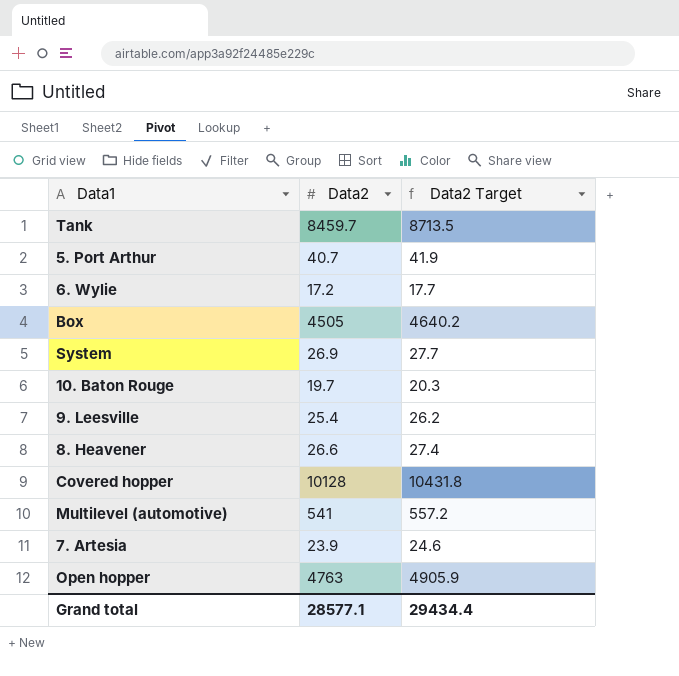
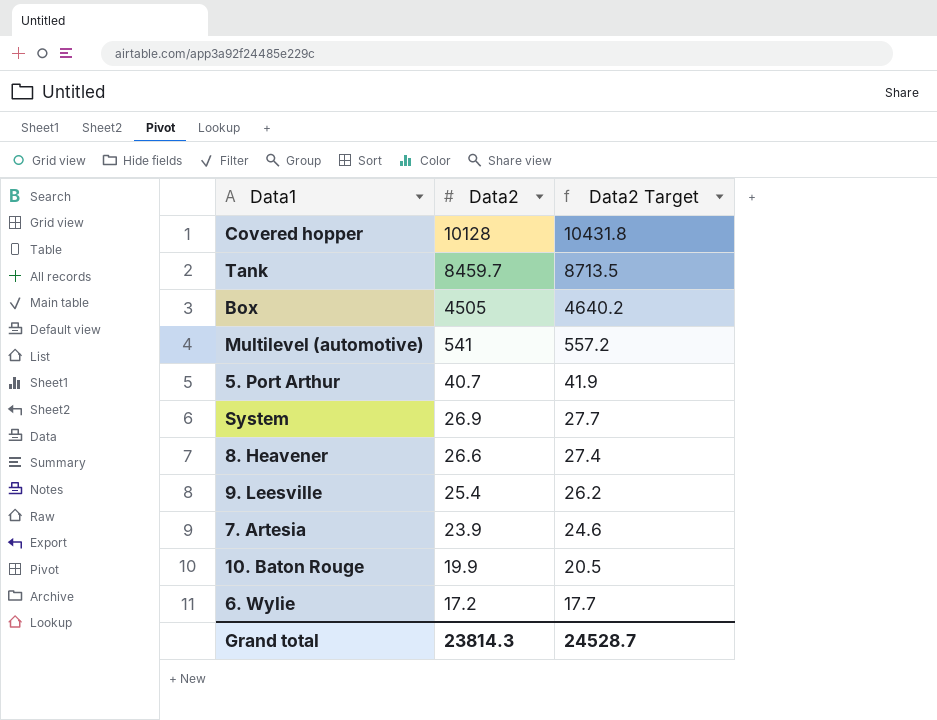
row order: none -> Data2 descending
row Open hopper: 4763 | 4905.9 -> none
10. Baton Rouge | Data2: 19.7 -> 19.9
10. Baton Rouge | Data2 Target: 20.3 -> 20.5
Grand total | Data2: 28577.1 -> 23814.3
Grand total | Data2 Target: 29434.4 -> 24528.7

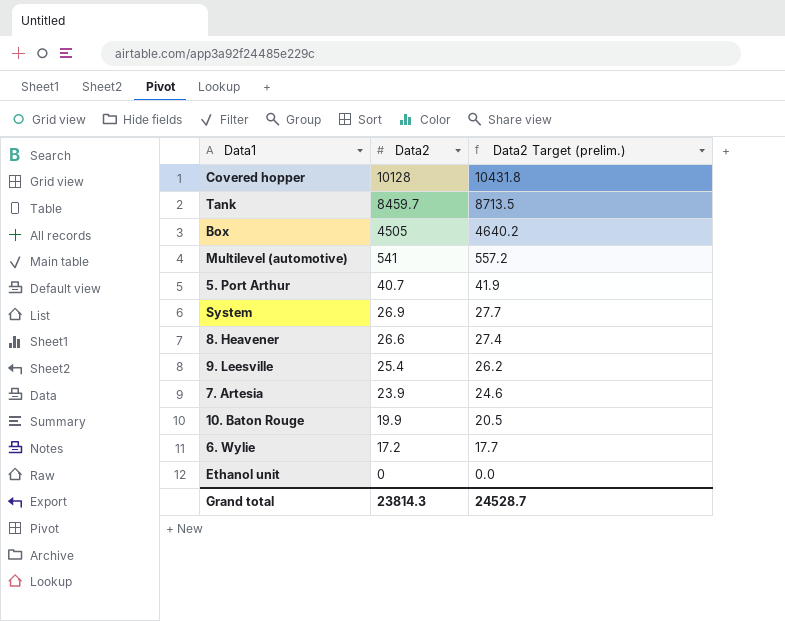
column name: Data2 Target -> Data2 Target (prelim.)
row Ethanol unit: none -> 0 | 0.0

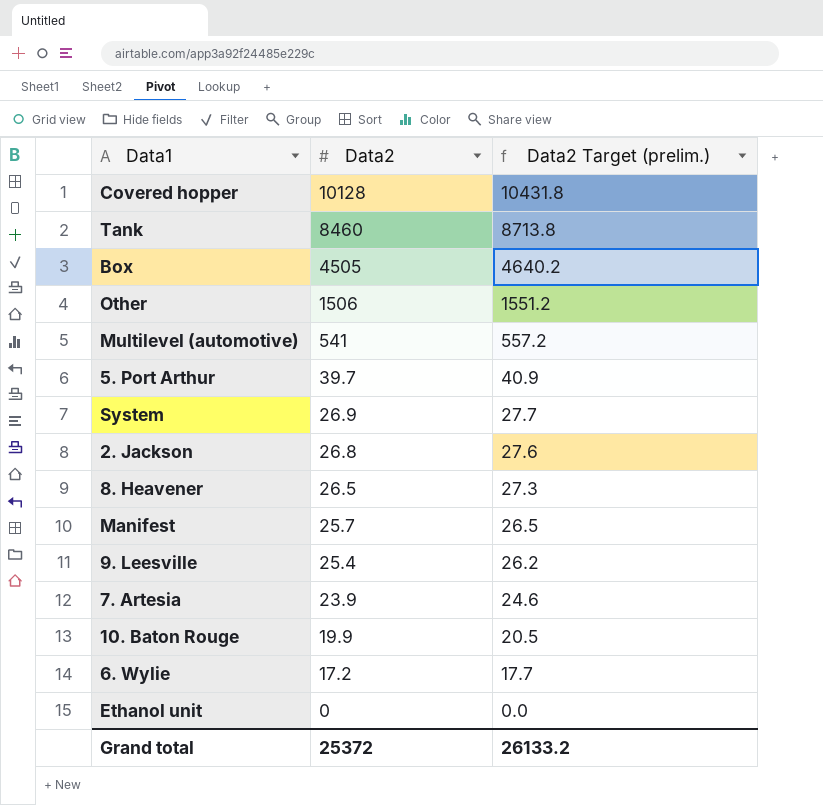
Tank | Data2: 8459.7 -> 8460
Tank | Data2 Target (prelim.): 8713.5 -> 8713.8
row Other: none -> 1506 | 1551.2
5. Port Arthur | Data2: 40.7 -> 39.7
5. Port Arthur | Data2 Target (prelim.): 41.9 -> 40.9
row 2. Jackson: none -> 26.8 | 27.6
8. Heavener | Data2: 26.6 -> 26.5
8. Heavener | Data2 Target (prelim.): 27.4 -> 27.3
row Manifest: none -> 25.7 | 26.5
Grand total | Data2: 23814.3 -> 25372
Grand total | Data2 Target (prelim.): 24528.7 -> 26133.2

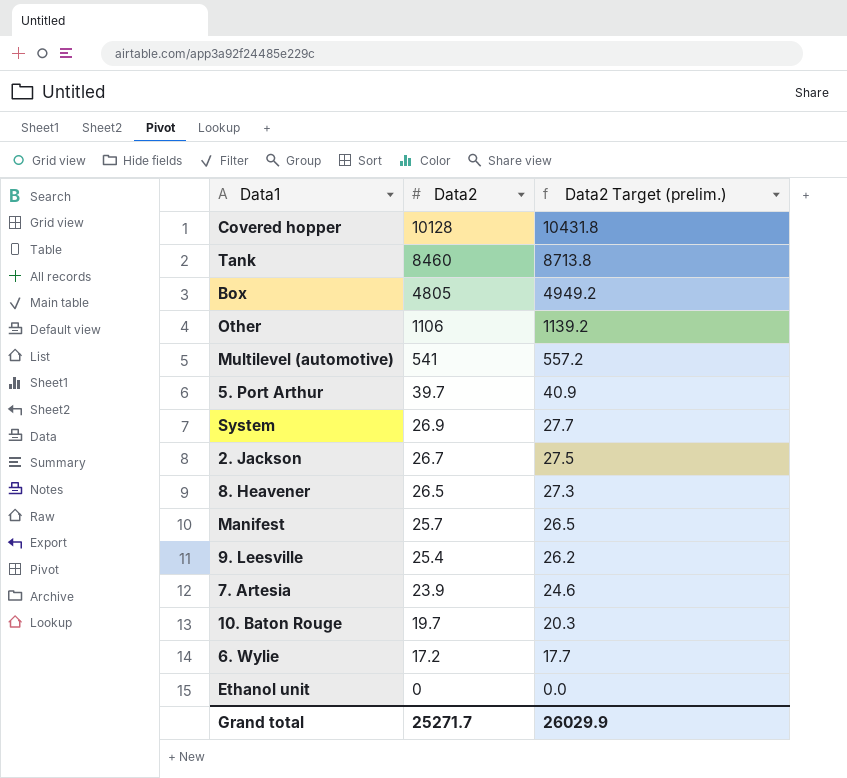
Box | Data2: 4505 -> 4805
Box | Data2 Target (prelim.): 4640.2 -> 4949.2
Other | Data2: 1506 -> 1106
Other | Data2 Target (prelim.): 1551.2 -> 1139.2
2. Jackson | Data2: 26.8 -> 26.7
2. Jackson | Data2 Target (prelim.): 27.6 -> 27.5
10. Baton Rouge | Data2: 19.9 -> 19.7
10. Baton Rouge | Data2 Target (prelim.): 20.5 -> 20.3
Grand total | Data2: 25372 -> 25271.7
Grand total | Data2 Target (prelim.): 26133.2 -> 26029.9

